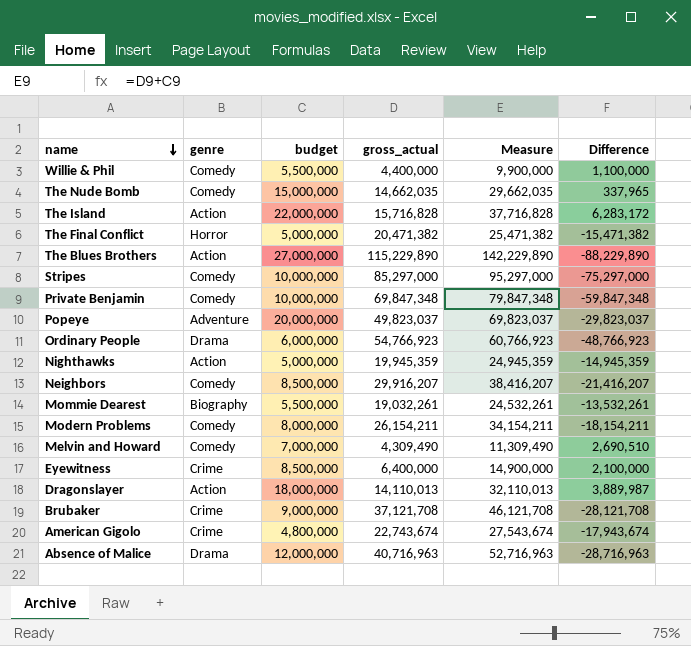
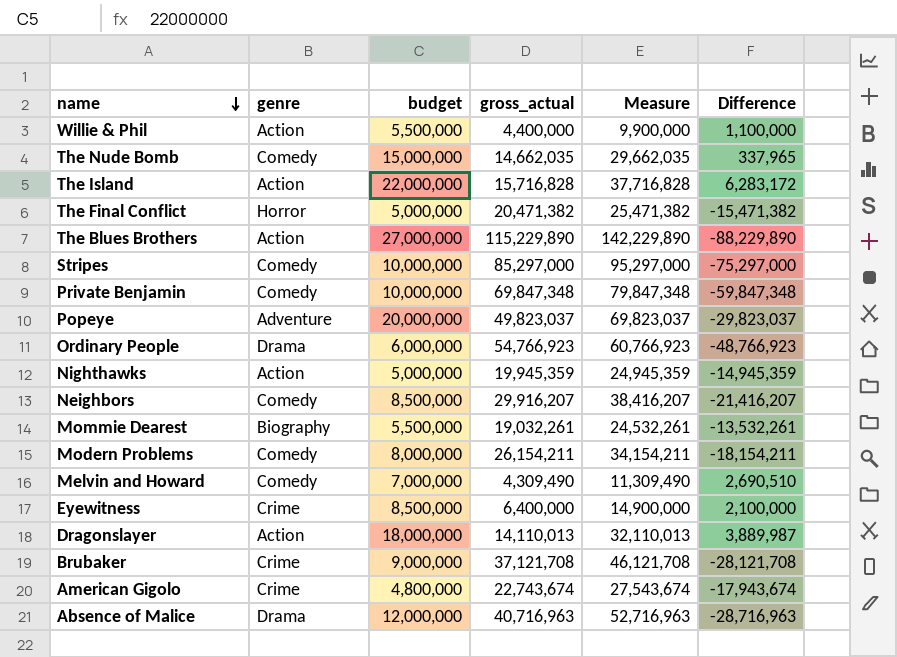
Willie & Phil | genre: Comedy -> Action

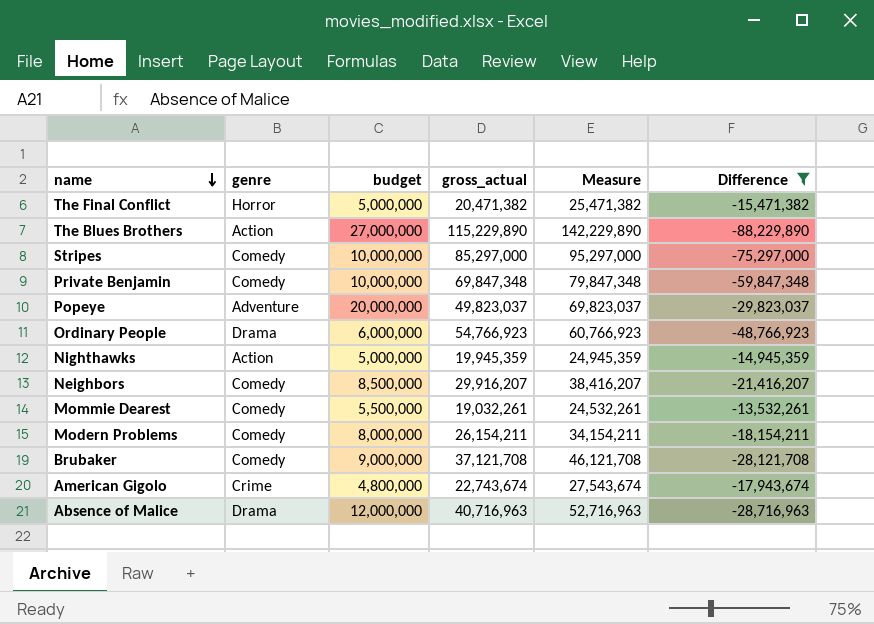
filter: none -> Difference <= -13,532,261
Mommie Dearest | genre: Biography -> Comedy
Brubaker | genre: Crime -> Comedy

